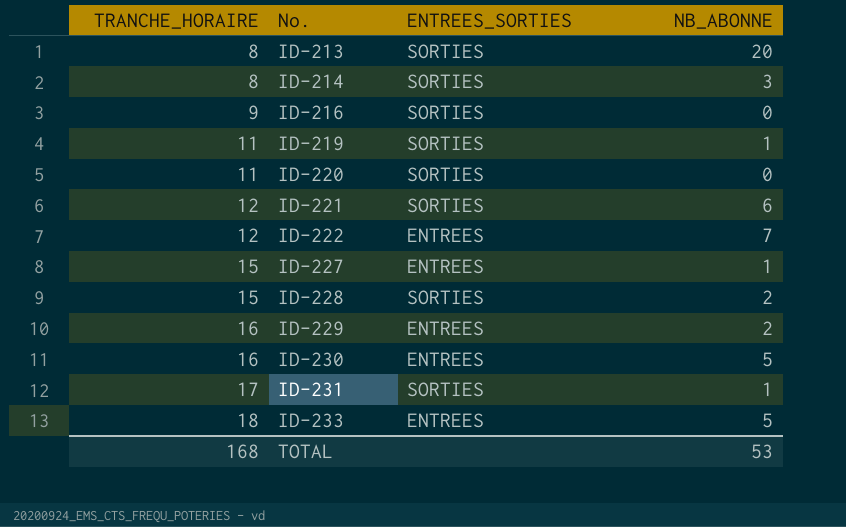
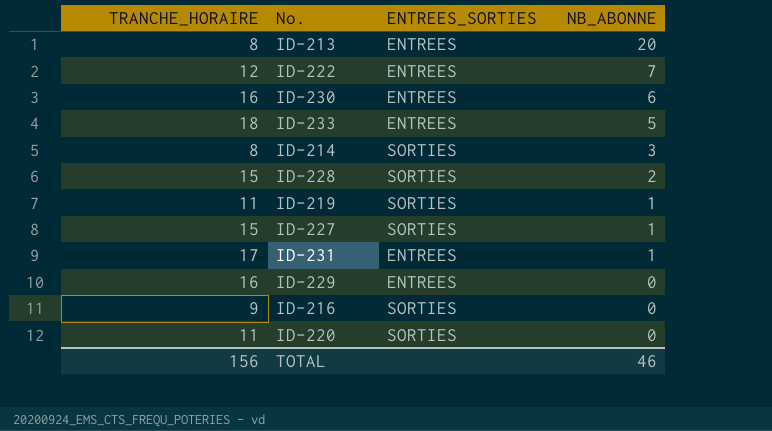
row order: TRANCHE_HORAIRE ascending -> NB_ABONNE descending
row ID-221: 12 | SORTIES | 6 -> none
ID-213 | ENTREES_SORTIES: SORTIES -> ENTREES
ID-230 | NB_ABONNE: 5 -> 6
ID-227 | ENTREES_SORTIES: ENTREES -> SORTIES
ID-231 | ENTREES_SORTIES: SORTIES -> ENTREES
ID-229 | NB_ABONNE: 2 -> 0
TOTAL | TRANCHE_HORAIRE: 168 -> 156
TOTAL | NB_ABONNE: 53 -> 46

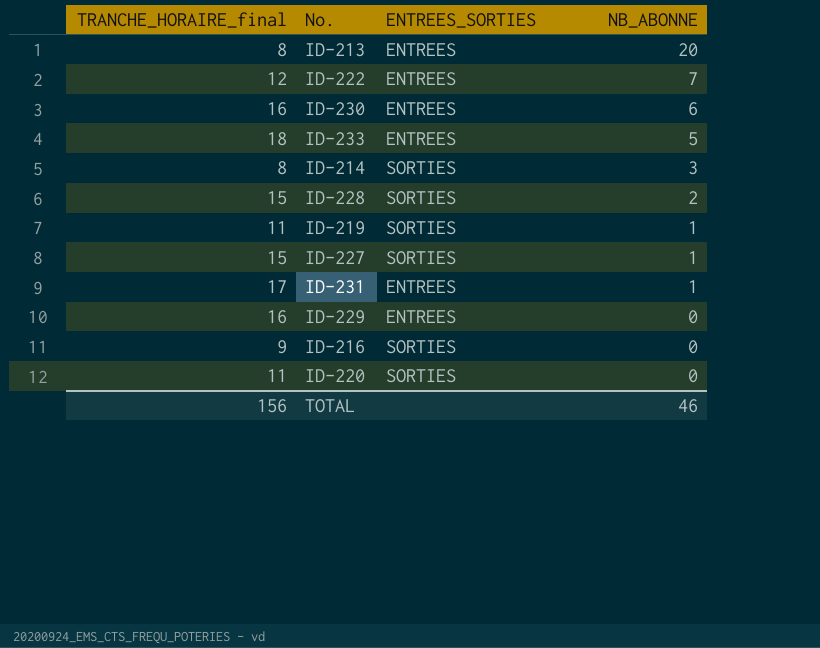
column name: TRANCHE_HORAIRE -> TRANCHE_HORAIRE_final

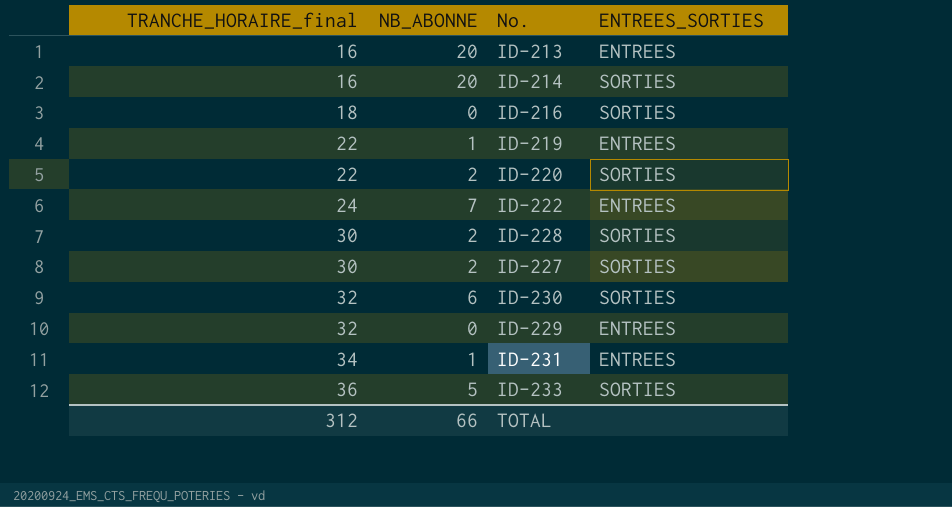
row order: NB_ABONNE descending -> TRANCHE_HORAIRE_final ascending
column NB_ABONNE | position: 4 -> 2
ID-213 | TRANCHE_HORAIRE_final: 8 -> 16
ID-214 | TRANCHE_HORAIRE_final: 8 -> 16
ID-214 | NB_ABONNE: 3 -> 20
ID-216 | TRANCHE_HORAIRE_final: 9 -> 18
ID-219 | TRANCHE_HORAIRE_final: 11 -> 22
ID-219 | ENTREES_SORTIES: SORTIES -> ENTREES
ID-220 | TRANCHE_HORAIRE_final: 11 -> 22
ID-220 | NB_ABONNE: 0 -> 2
ID-222 | TRANCHE_HORAIRE_final: 12 -> 24
ID-228 | TRANCHE_HORAIRE_final: 15 -> 30
ID-227 | TRANCHE_HORAIRE_final: 15 -> 30
ID-227 | NB_ABONNE: 1 -> 2
ID-230 | TRANCHE_HORAIRE_final: 16 -> 32
ID-230 | ENTREES_SORTIES: ENTREES -> SORTIES
ID-229 | TRANCHE_HORAIRE_final: 16 -> 32
ID-231 | TRANCHE_HORAIRE_final: 17 -> 34
ID-233 | TRANCHE_HORAIRE_final: 18 -> 36
ID-233 | ENTREES_SORTIES: ENTREES -> SORTIES
TOTAL | TRANCHE_HORAIRE_final: 156 -> 312
TOTAL | NB_ABONNE: 46 -> 66

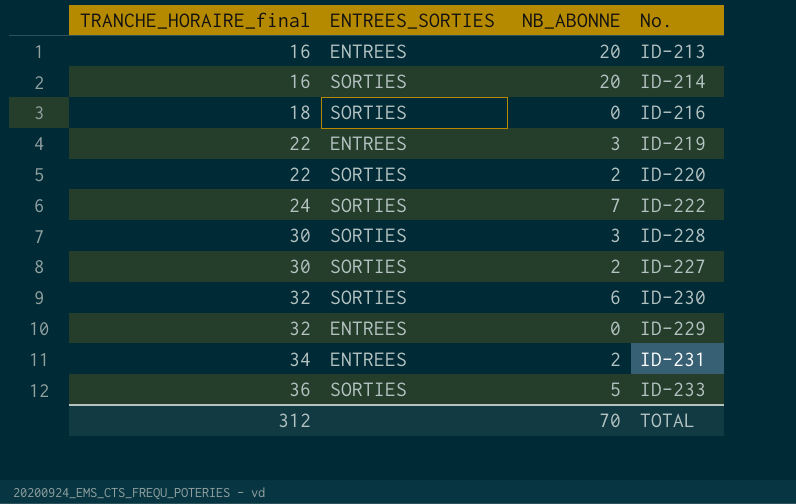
column ENTREES_SORTIES | position: 4 -> 2
ID-219 | NB_ABONNE: 1 -> 3
ID-222 | ENTREES_SORTIES: ENTREES -> SORTIES
ID-228 | NB_ABONNE: 2 -> 3
ID-231 | NB_ABONNE: 1 -> 2
TOTAL | NB_ABONNE: 66 -> 70

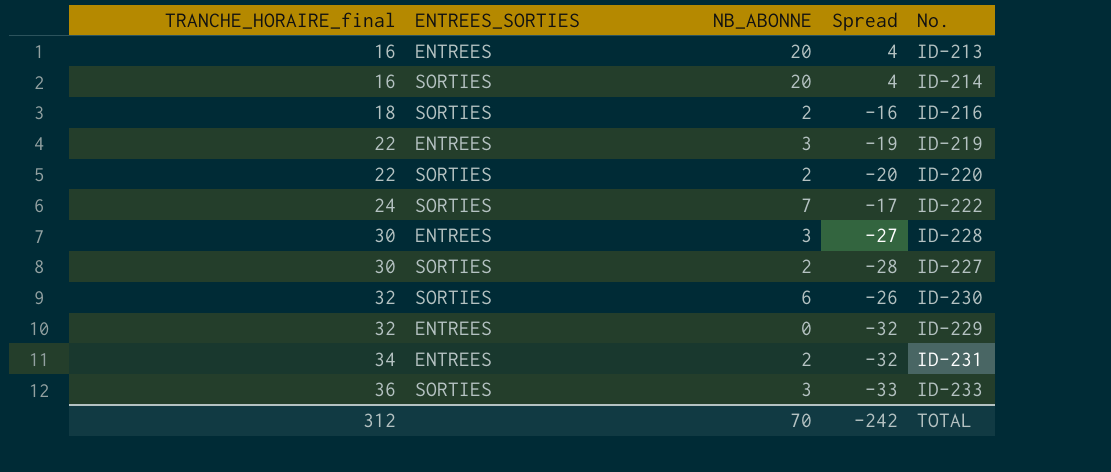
column Spread | formula: none -> [NB_ABONNE] - [TRANCHE_HORAIRE_final]
ID-216 | NB_ABONNE: 0 -> 2
ID-228 | ENTREES_SORTIES: SORTIES -> ENTREES
ID-233 | NB_ABONNE: 5 -> 3

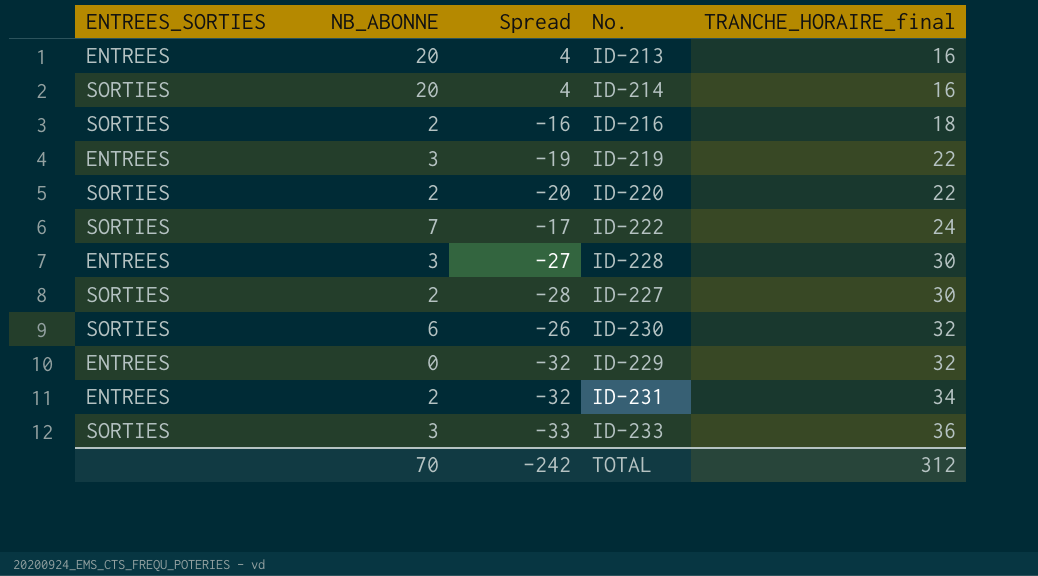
column TRANCHE_HORAIRE_final | position: 1 -> 5

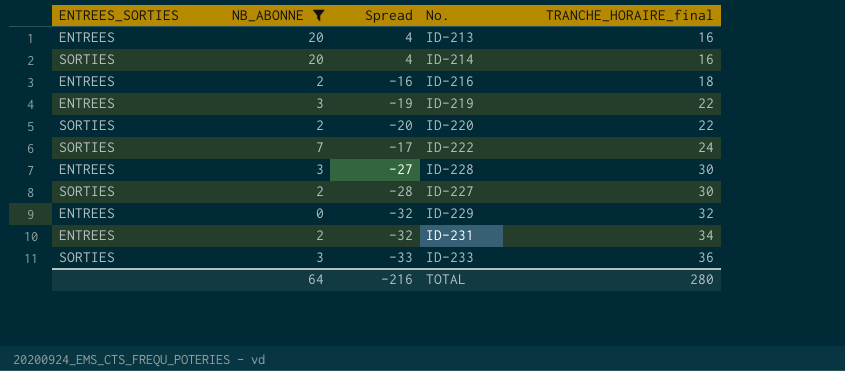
filter: none -> NB_ABONNE != 6
ID-216 | ENTREES_SORTIES: SORTIES -> ENTREES
TOTAL | NB_ABONNE: 70 -> 64
TOTAL | Spread: -242 -> -216
TOTAL | TRANCHE_HORAIRE_final: 312 -> 280

